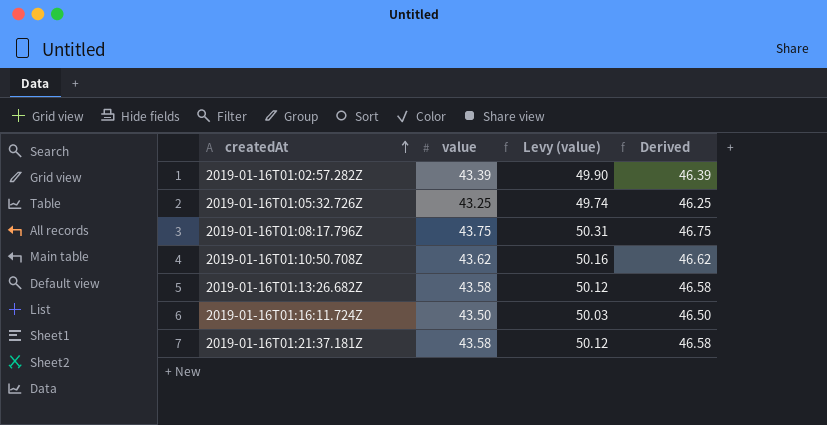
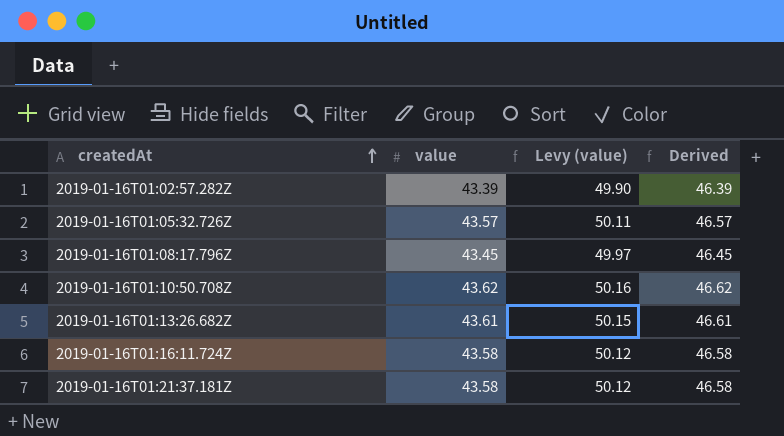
2019-01-16T01:05:32.726Z | value: 43.25 -> 43.57
2019-01-16T01:05:32.726Z | Levy (value): 49.74 -> 50.11
2019-01-16T01:05:32.726Z | Derived: 46.25 -> 46.57
2019-01-16T01:08:17.796Z | value: 43.75 -> 43.45
2019-01-16T01:08:17.796Z | Levy (value): 50.31 -> 49.97
2019-01-16T01:08:17.796Z | Derived: 46.75 -> 46.45
2019-01-16T01:13:26.682Z | value: 43.58 -> 43.61
2019-01-16T01:13:26.682Z | Levy (value): 50.12 -> 50.15
2019-01-16T01:13:26.682Z | Derived: 46.58 -> 46.61
2019-01-16T01:16:11.724Z | value: 43.50 -> 43.58
2019-01-16T01:16:11.724Z | Levy (value): 50.03 -> 50.12
2019-01-16T01:16:11.724Z | Derived: 46.50 -> 46.58

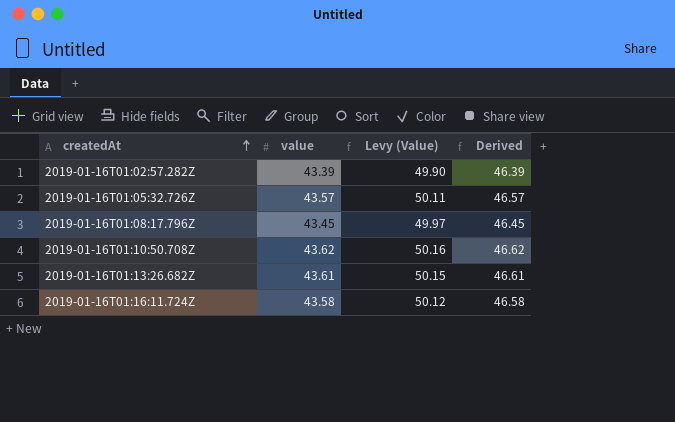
column name: Levy (value) -> Levy (Value)
row 2019-01-16T01:21:37.181Z: 43.58 | 50.12 | 46.58 -> none

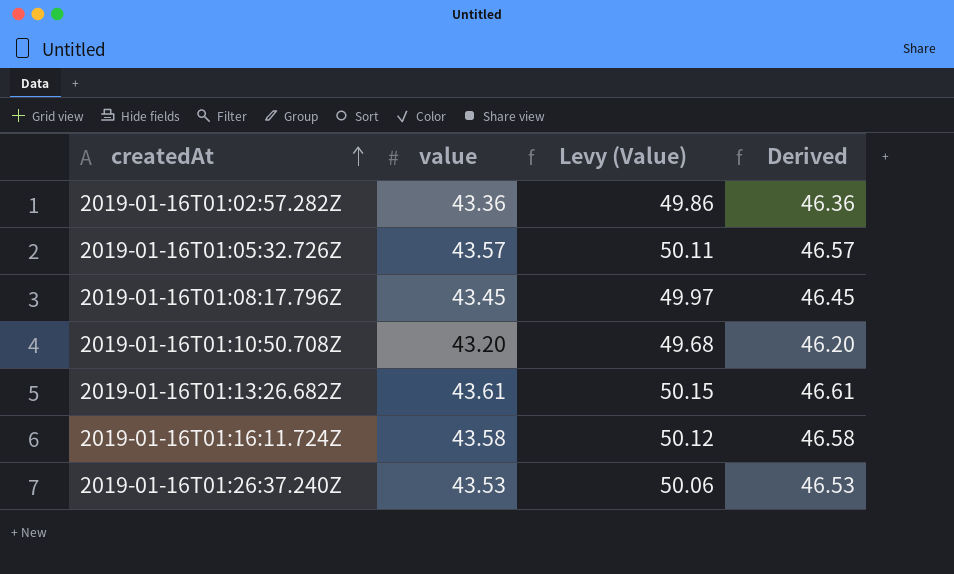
2019-01-16T01:02:57.282Z | value: 43.39 -> 43.36
2019-01-16T01:02:57.282Z | Levy (Value): 49.90 -> 49.86
2019-01-16T01:02:57.282Z | Derived: 46.39 -> 46.36
2019-01-16T01:10:50.708Z | value: 43.62 -> 43.20
2019-01-16T01:10:50.708Z | Levy (Value): 50.16 -> 49.68
2019-01-16T01:10:50.708Z | Derived: 46.62 -> 46.20
row 2019-01-16T01:26:37.240Z: none -> 43.53 | 50.06 | 46.53

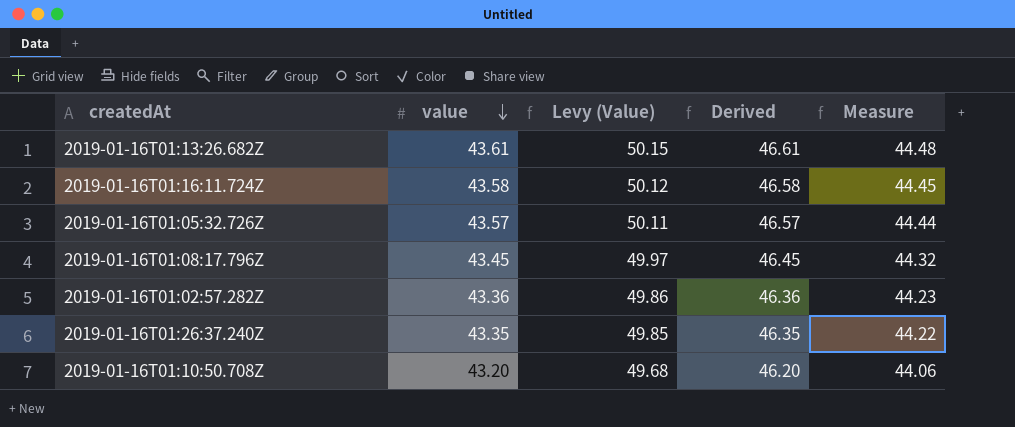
row order: createdAt ascending -> value descending
column Measure | formula: none -> [value] * 1.02
2019-01-16T01:26:37.240Z | value: 43.53 -> 43.35
2019-01-16T01:26:37.240Z | Levy (Value): 50.06 -> 49.85
2019-01-16T01:26:37.240Z | Derived: 46.53 -> 46.35

